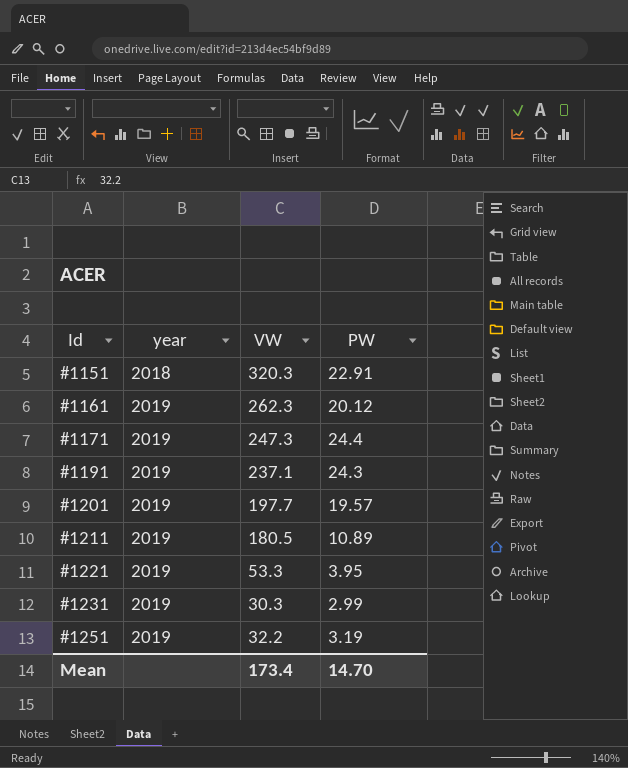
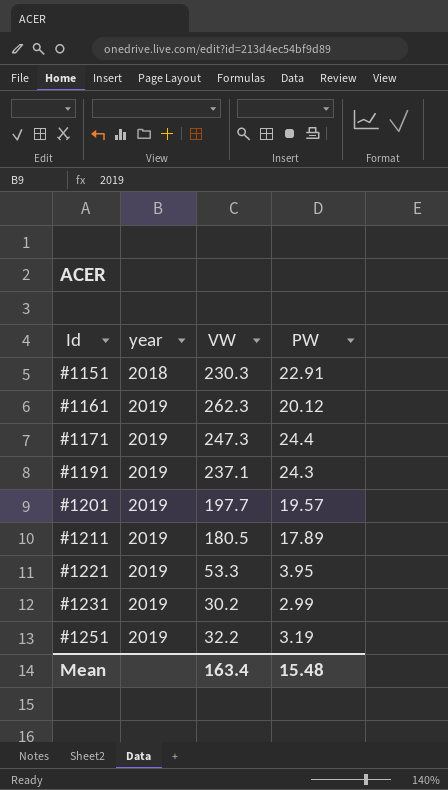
#1151 | VW: 320.3 -> 230.3
#1211 | PW: 10.89 -> 17.89
#1231 | VW: 30.3 -> 30.2
Mean | VW: 173.4 -> 163.4
Mean | PW: 14.70 -> 15.48

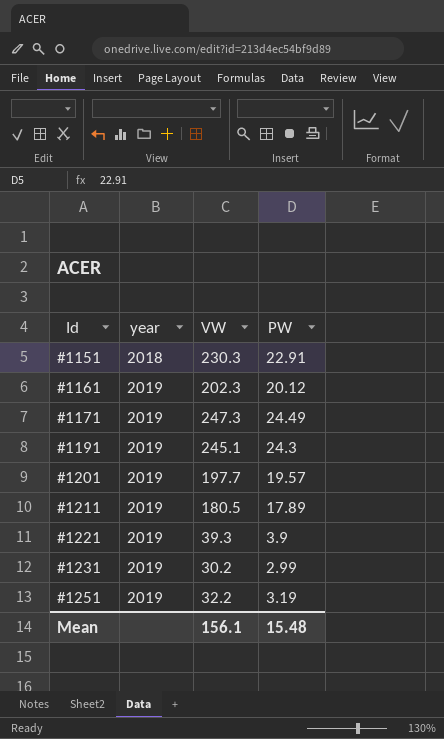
#1161 | VW: 262.3 -> 202.3
#1171 | PW: 24.4 -> 24.49
#1191 | VW: 237.1 -> 245.1
#1221 | VW: 53.3 -> 39.3
#1221 | PW: 3.95 -> 3.9
Mean | VW: 163.4 -> 156.1

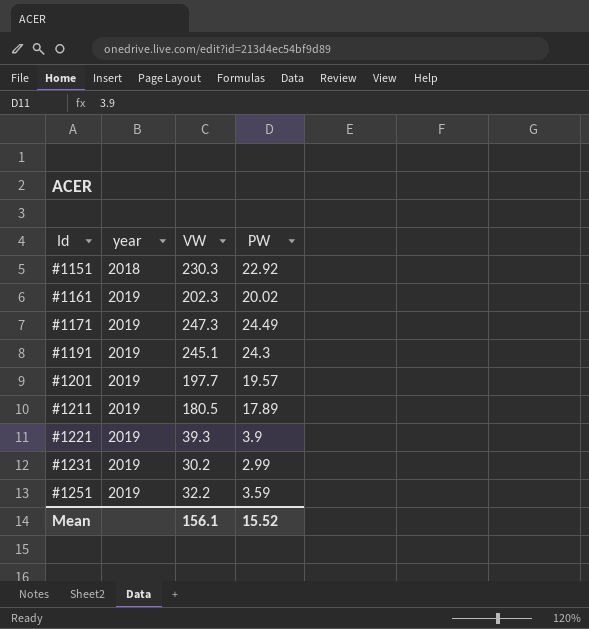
#1151 | PW: 22.91 -> 22.92
#1161 | PW: 20.12 -> 20.02
#1251 | PW: 3.19 -> 3.59
Mean | PW: 15.48 -> 15.52

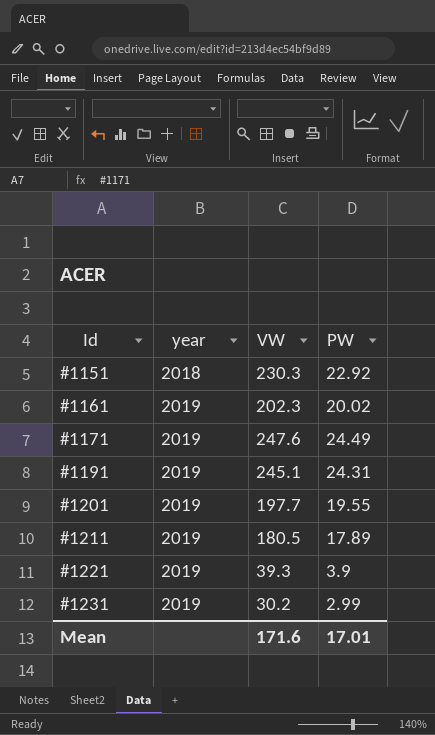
row #1251: 2019 | 32.2 | 3.59 -> none
#1171 | VW: 247.3 -> 247.6
#1191 | PW: 24.3 -> 24.31
#1201 | PW: 19.57 -> 19.55
Mean | VW: 156.1 -> 171.6
Mean | PW: 15.52 -> 17.01

